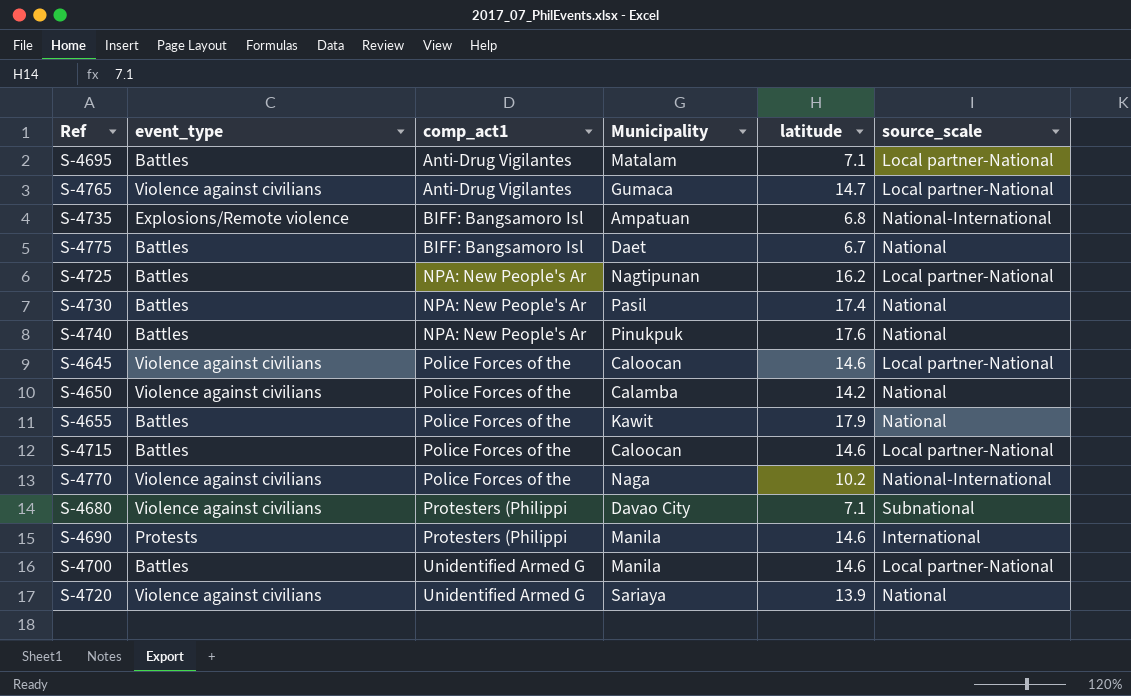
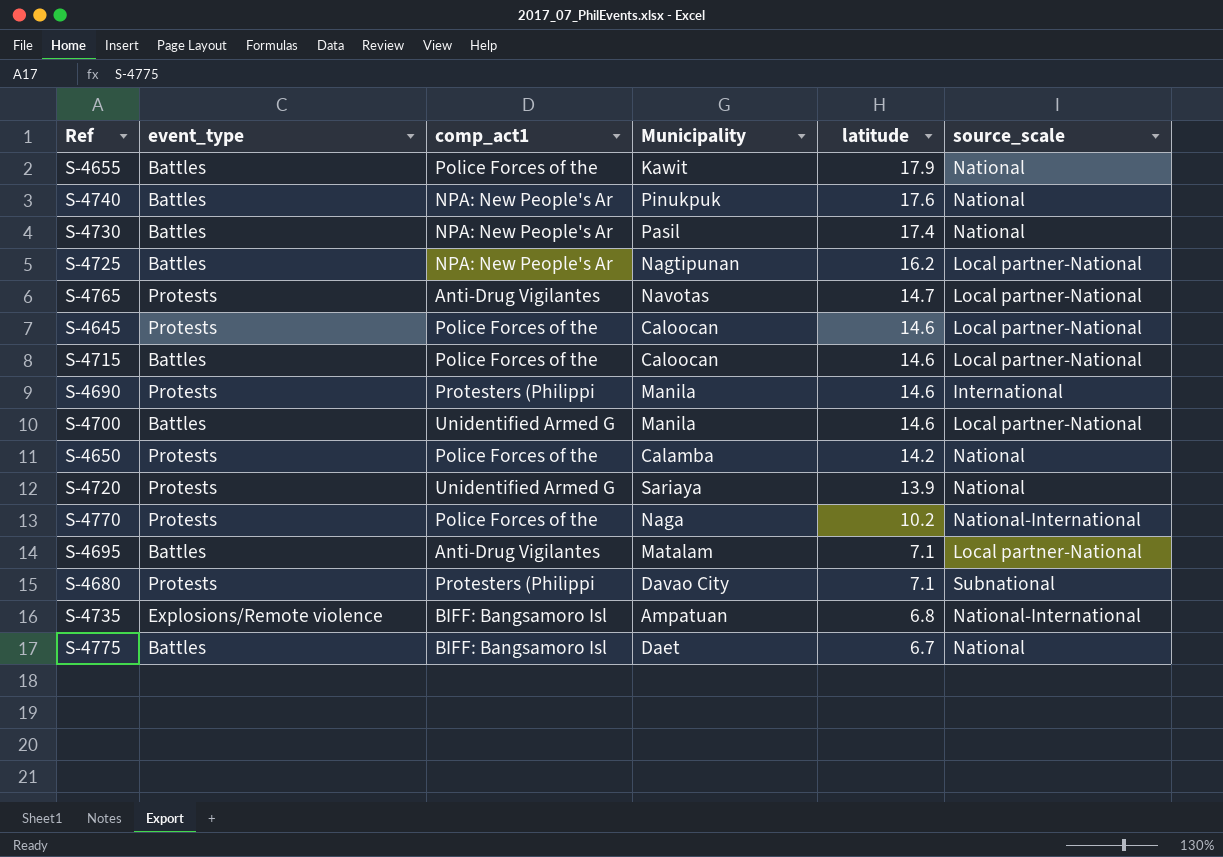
row order: comp_act1 ascending -> latitude descending
S-4765 | event_type: Violence against civilians -> Protests
S-4765 | Municipality: Gumaca -> Navotas
S-4645 | event_type: Violence against civilians -> Protests
S-4650 | event_type: Violence against civilians -> Protests
S-4720 | event_type: Violence against civilians -> Protests
S-4770 | event_type: Violence against civilians -> Protests
S-4680 | event_type: Violence against civilians -> Protests

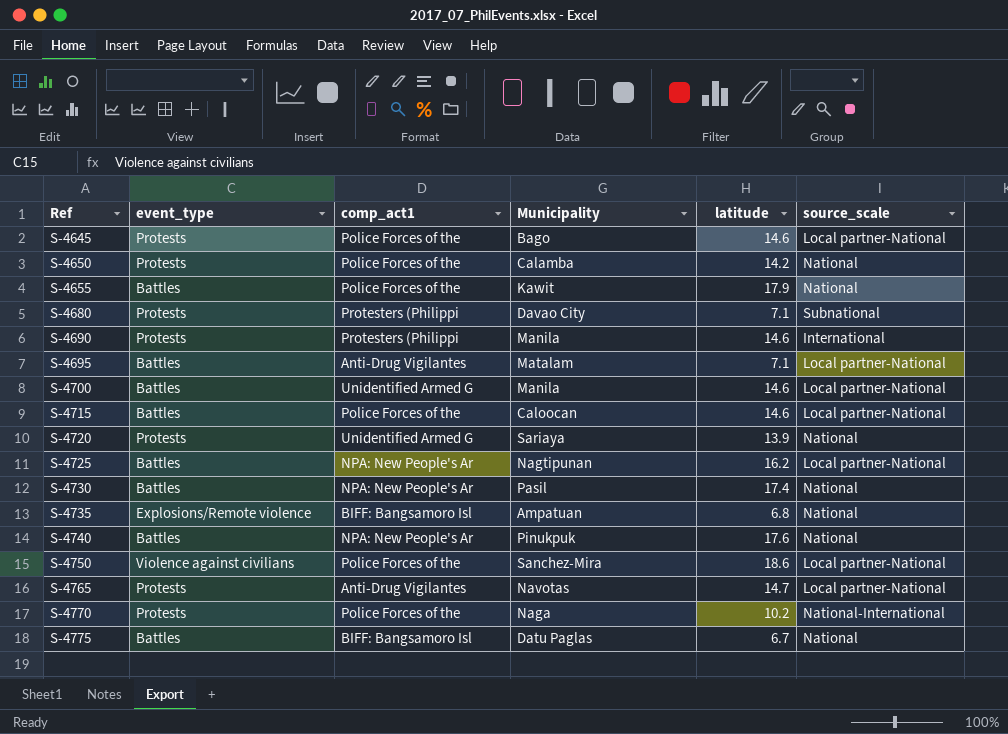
row order: latitude descending -> Ref ascending
S-4645 | Municipality: Caloocan -> Bago
S-4735 | source_scale: National-International -> National
row S-4750: none -> Violence against civilians | Police Forces of the | Sanchez-Mira | 18.6 | Local partner-National
S-4775 | Municipality: Daet -> Datu Paglas

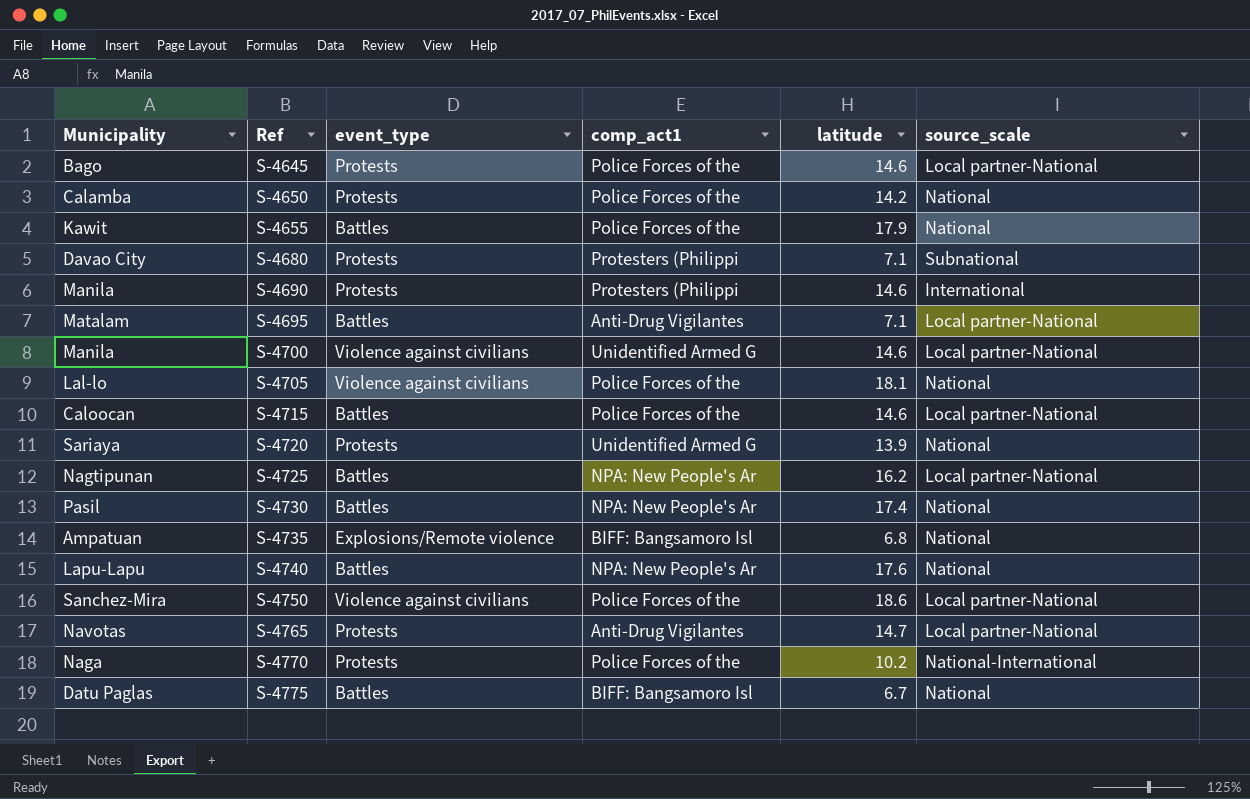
column Municipality | position: 4 -> 1
S-4700 | event_type: Battles -> Violence against civilians
row S-4705: none -> Lal-lo | Violence against civilians | Police Forces of the | 18.1 | National
S-4740 | Municipality: Pinukpuk -> Lapu-Lapu

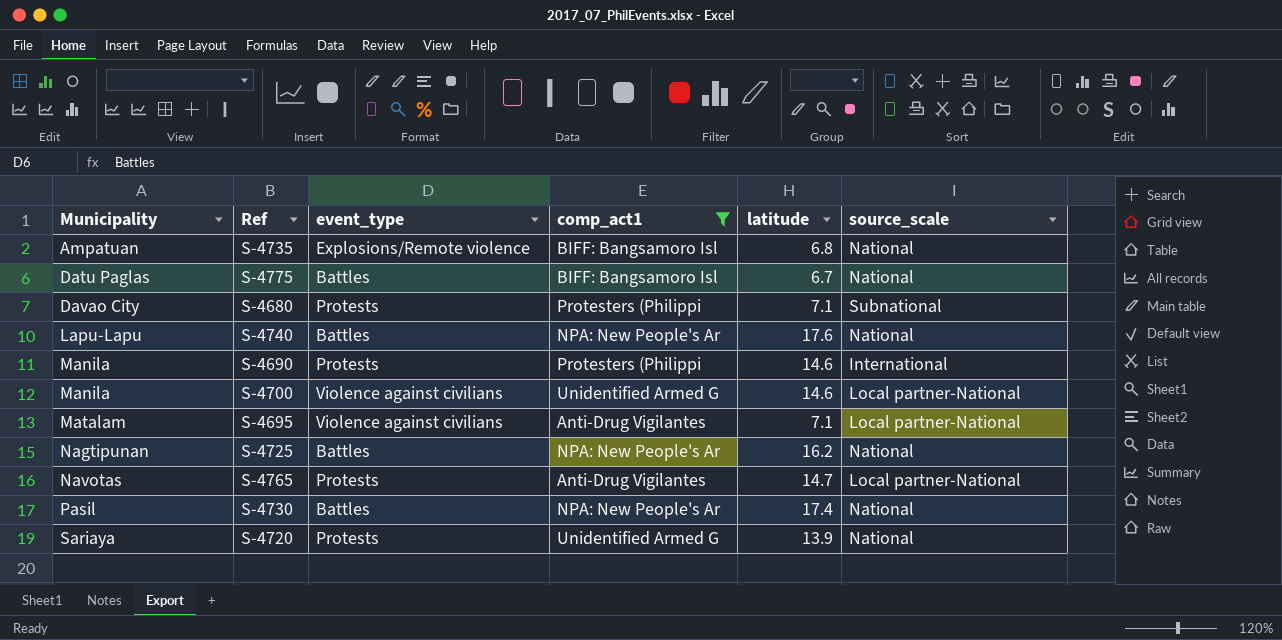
filter: none -> comp_act1 != Police Forces of the
row order: Ref ascending -> Municipality ascending
S-4695 | event_type: Battles -> Violence against civilians
S-4725 | source_scale: Local partner-National -> National

